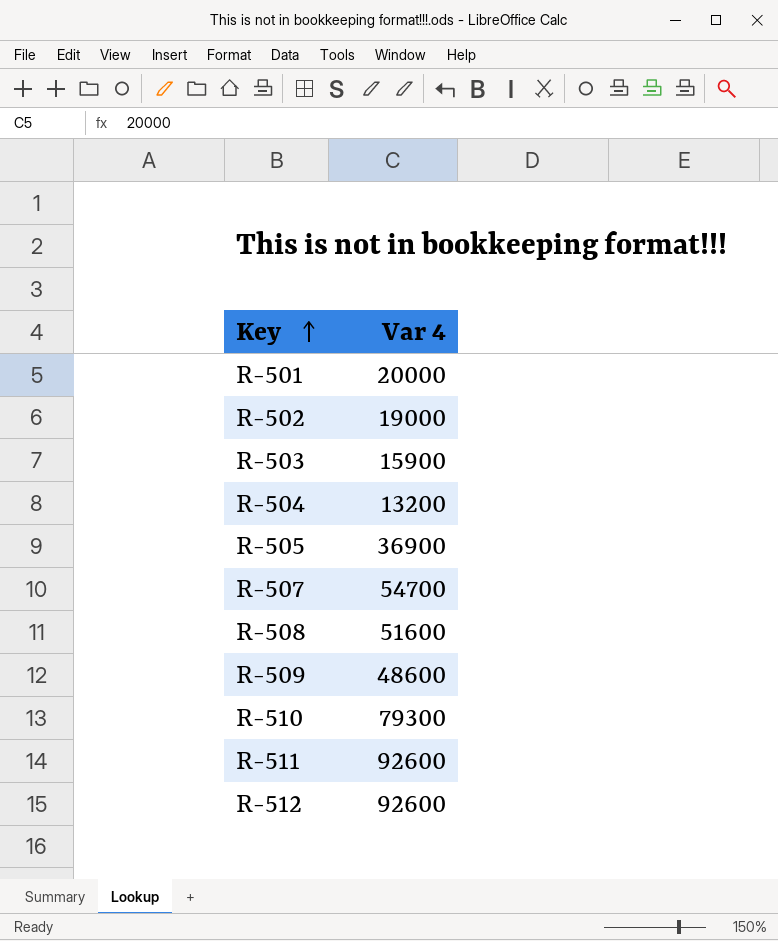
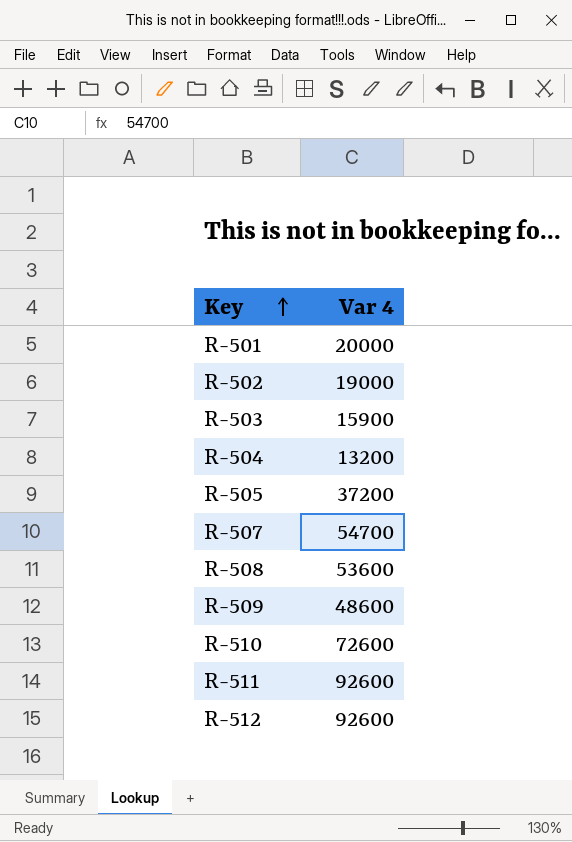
R-505 | Var 4: 36900 -> 37200
R-508 | Var 4: 51600 -> 53600
R-510 | Var 4: 79300 -> 72600

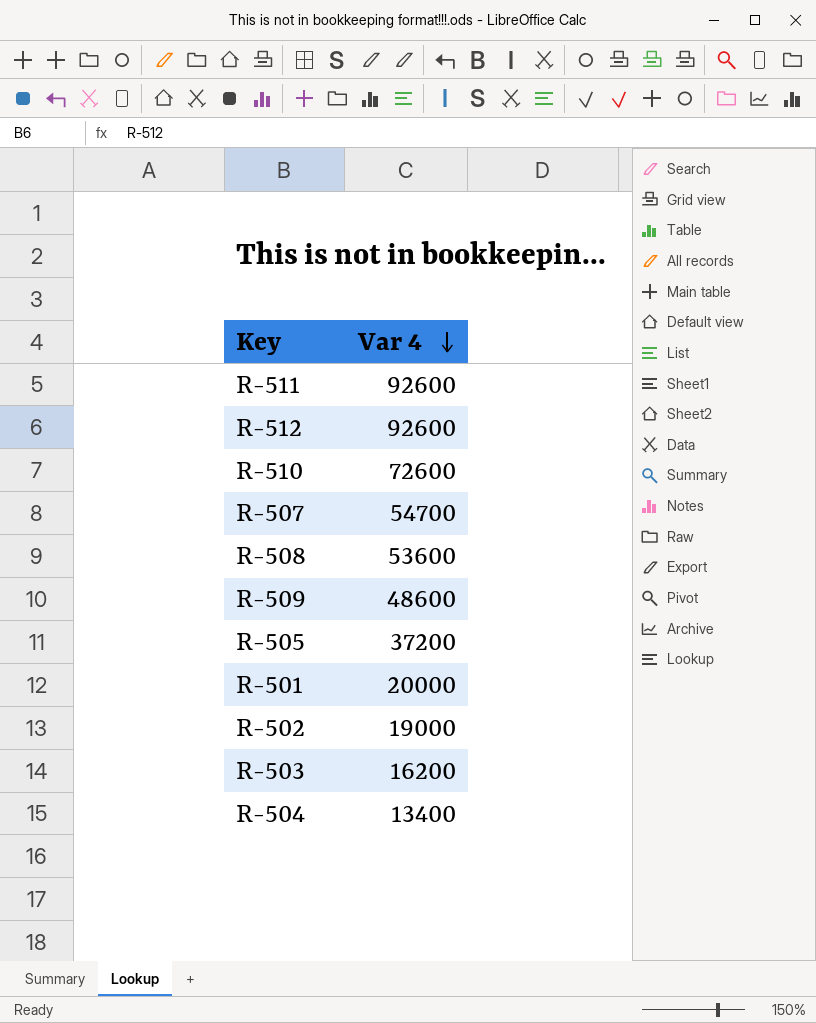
row order: Key ascending -> Var 4 descending
R-503 | Var 4: 15900 -> 16200
R-504 | Var 4: 13200 -> 13400

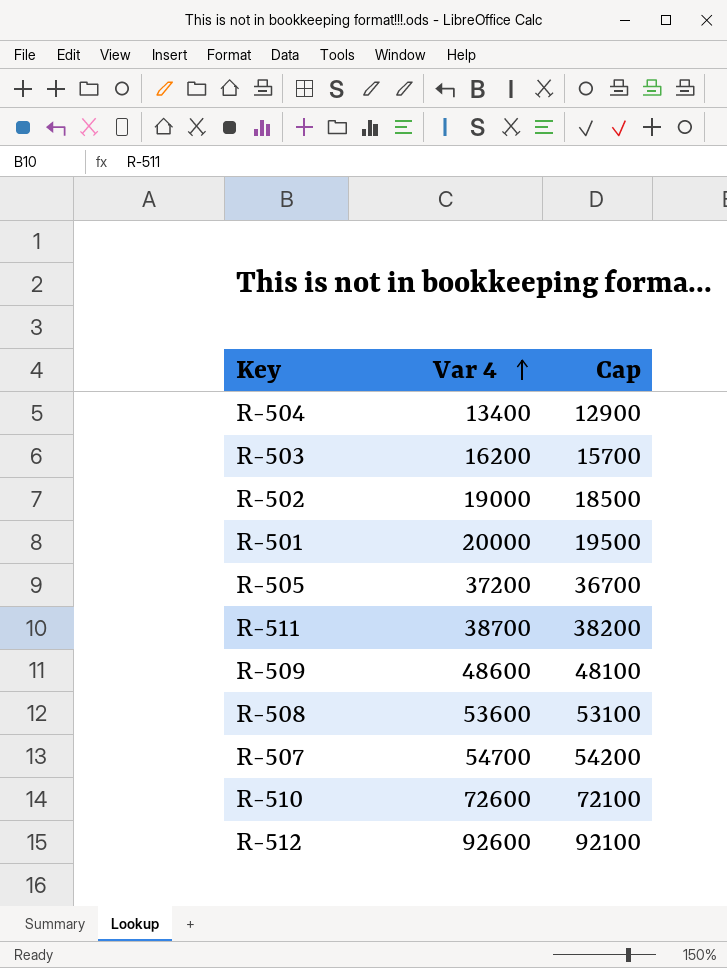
row order: Var 4 descending -> Var 4 ascending
column Cap | formula: none -> [Var 4] - 500
R-511 | Var 4: 92600 -> 38700

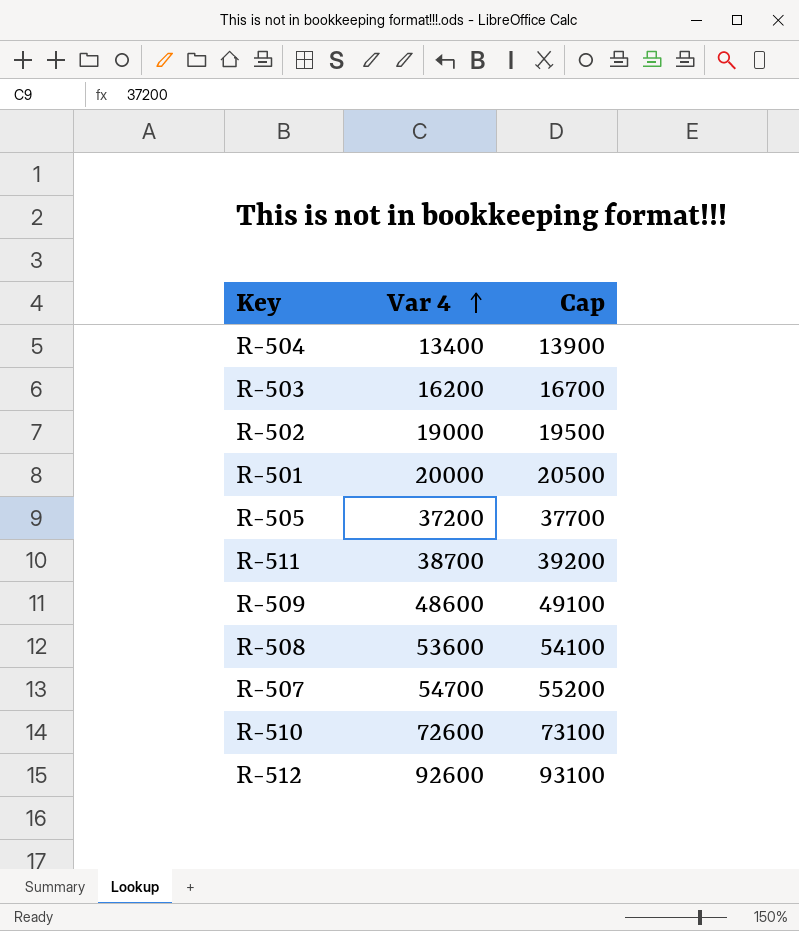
column Cap | formula: [Var 4] - 500 -> [Var 4] + 500

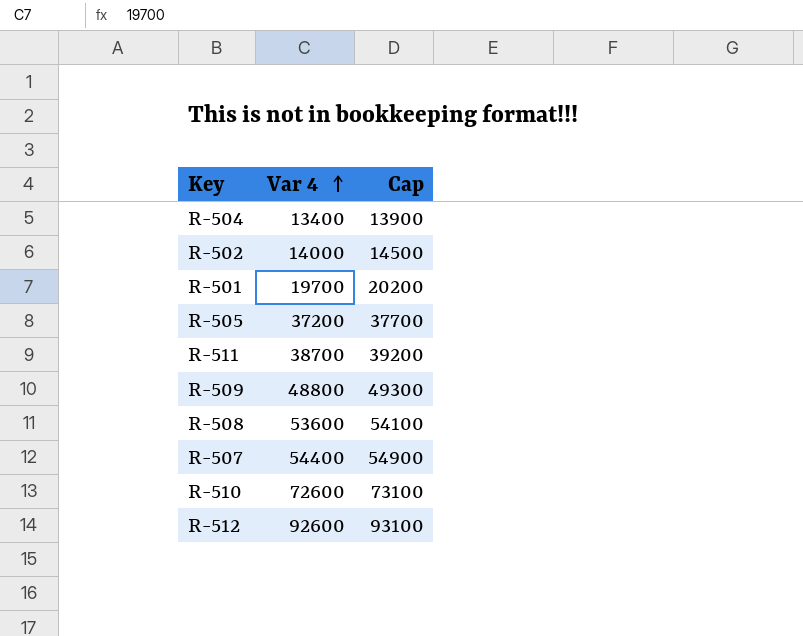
row R-503: 16200 | 16700 -> none
R-502 | Var 4: 19000 -> 14000
R-502 | Cap: 19500 -> 14500
R-501 | Var 4: 20000 -> 19700
R-501 | Cap: 20500 -> 20200
R-509 | Var 4: 48600 -> 48800
R-509 | Cap: 49100 -> 49300
R-507 | Var 4: 54700 -> 54400
R-507 | Cap: 55200 -> 54900

